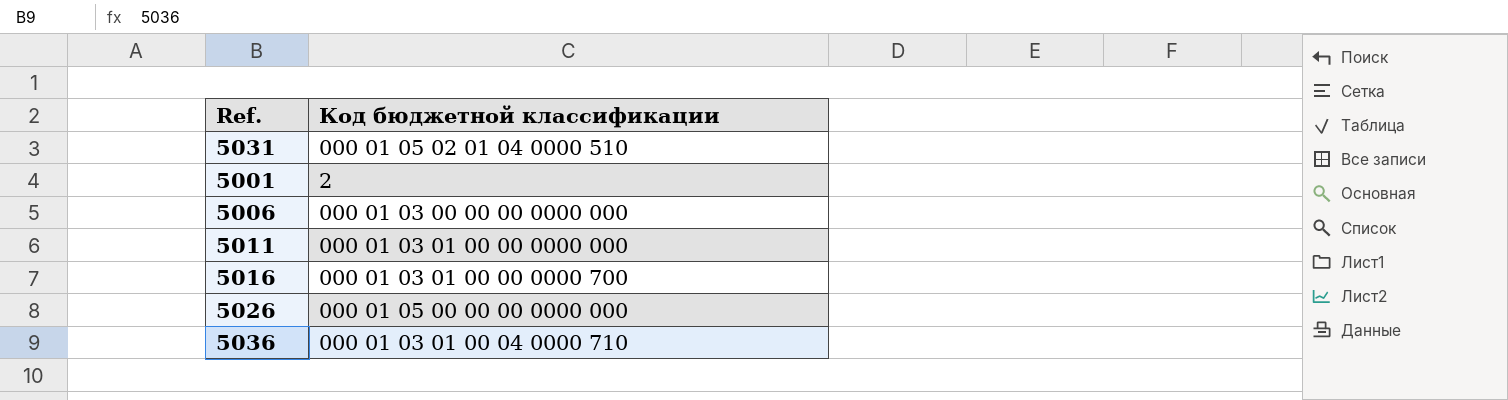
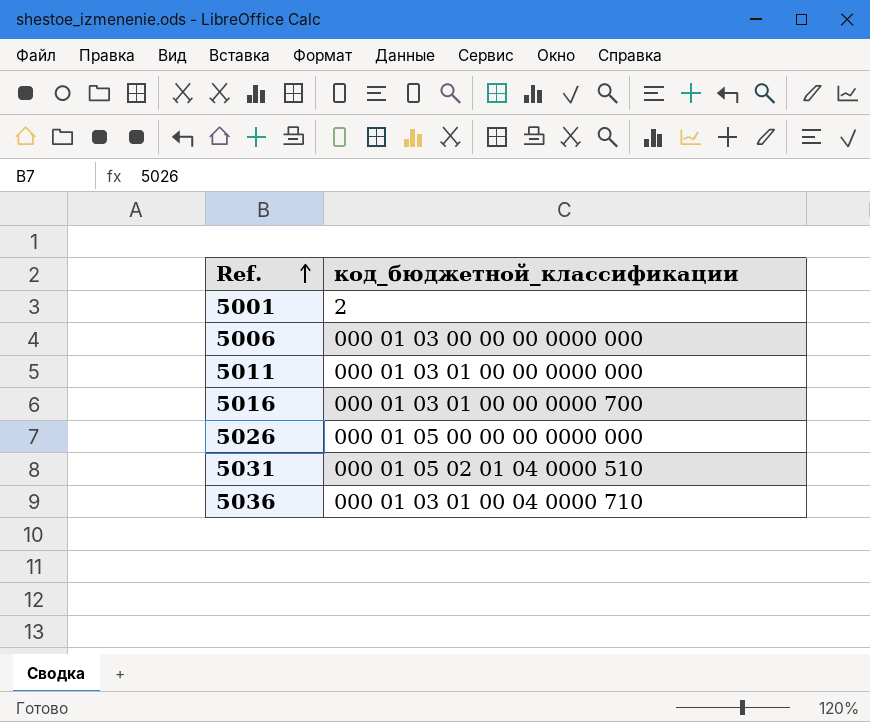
row order: none -> Ref. ascending
column name: Код бюджетной классификации -> код_бюджетной_классификации

